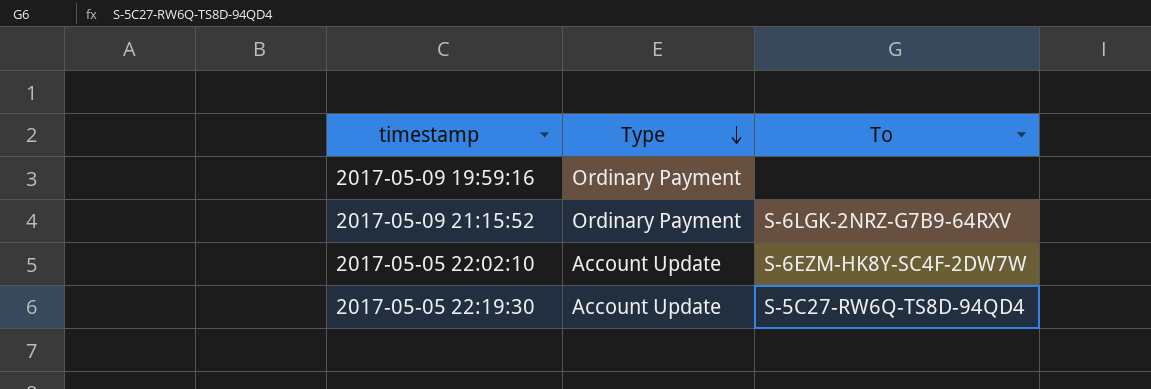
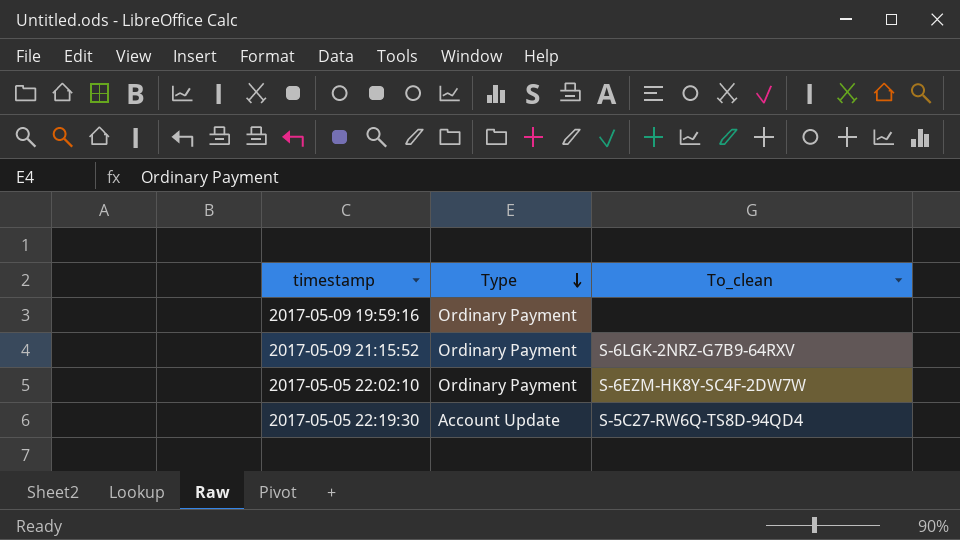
column name: To -> To_clean
2017-05-05 22:02:10 | Type: Account Update -> Ordinary Payment

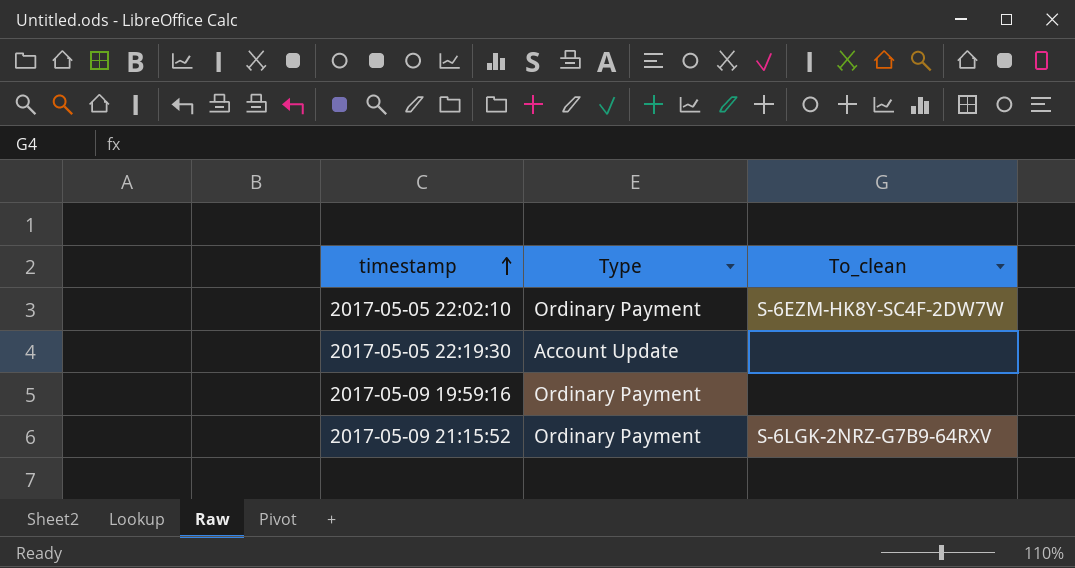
row order: Type descending -> timestamp ascending
2017-05-05 22:19:30 | To_clean: S-5C27-RW6Q-TS8D-94QD4 -> none

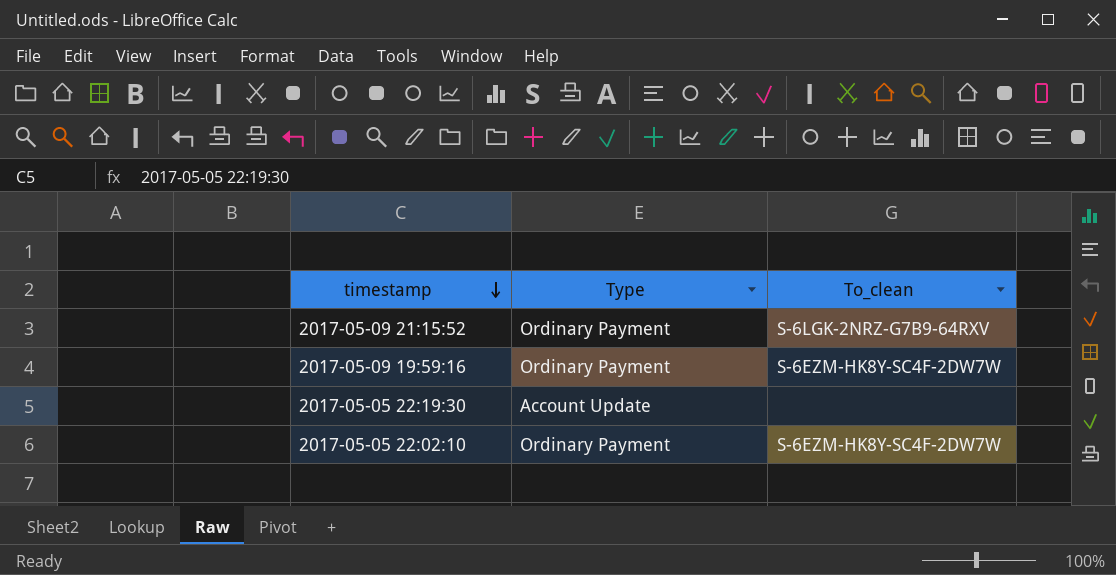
row order: timestamp ascending -> timestamp descending
2017-05-09 19:59:16 | To_clean: none -> S-6EZM-HK8Y-SC4F-2DW7W

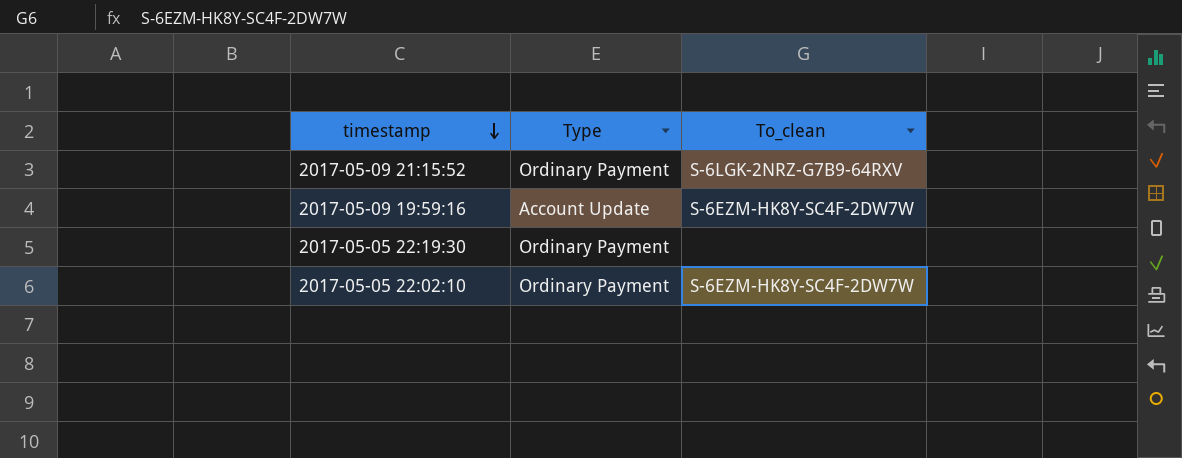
2017-05-09 19:59:16 | Type: Ordinary Payment -> Account Update
2017-05-05 22:19:30 | Type: Account Update -> Ordinary Payment

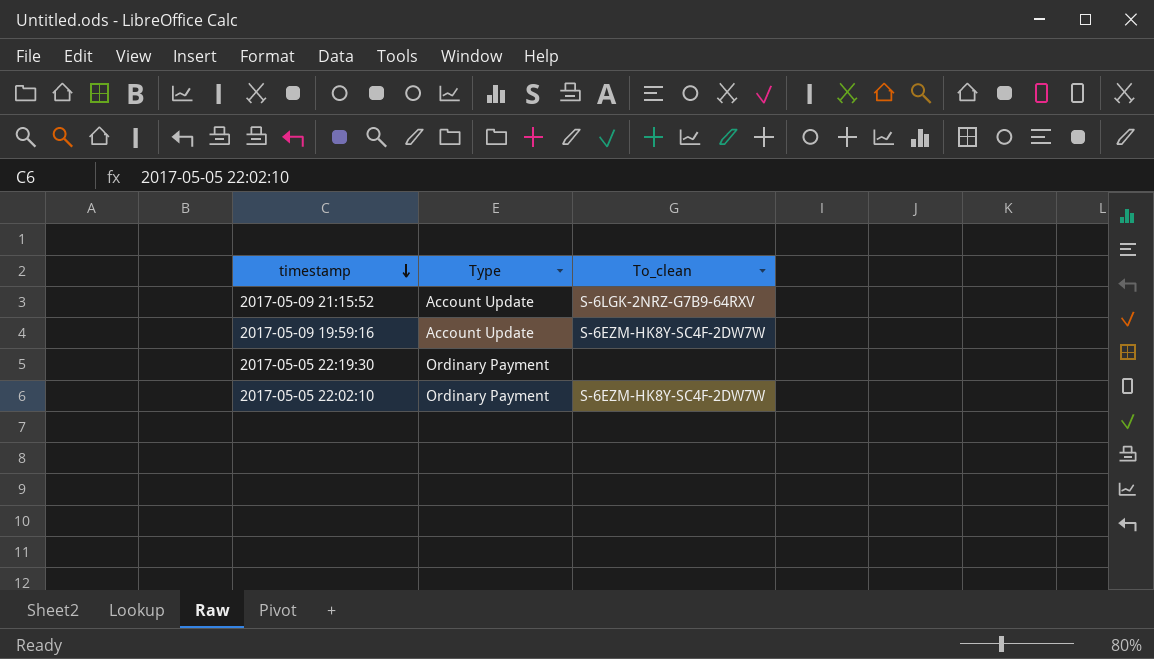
2017-05-09 21:15:52 | Type: Ordinary Payment -> Account Update

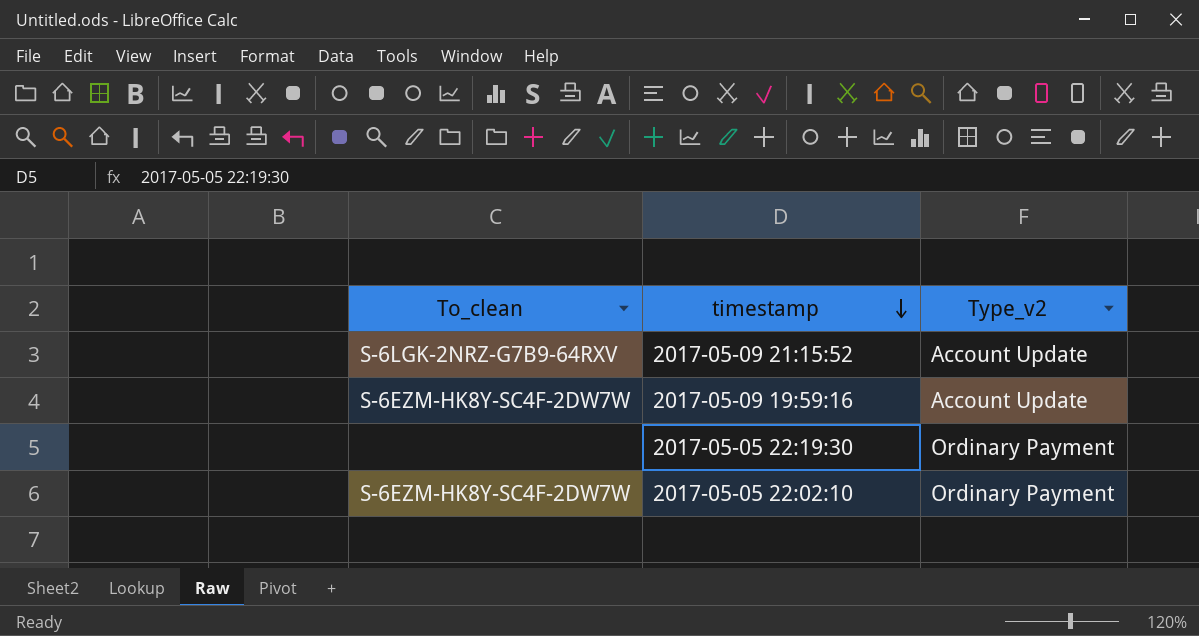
column To_clean | position: 3 -> 1
column name: Type -> Type_v2

